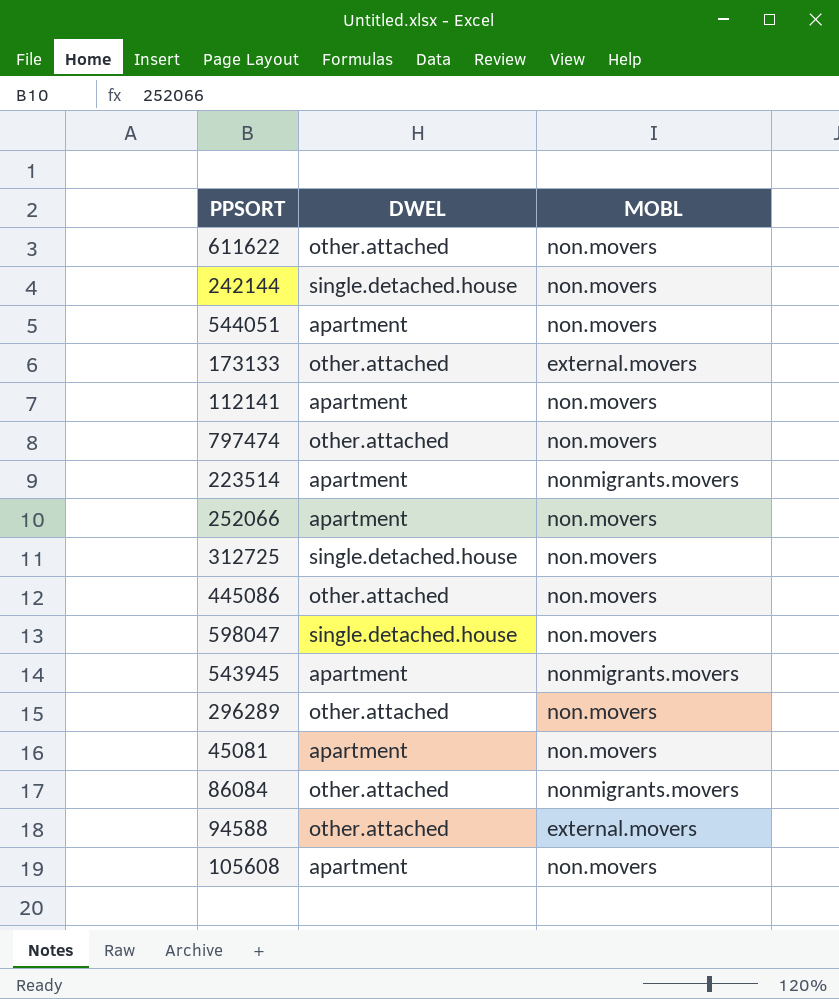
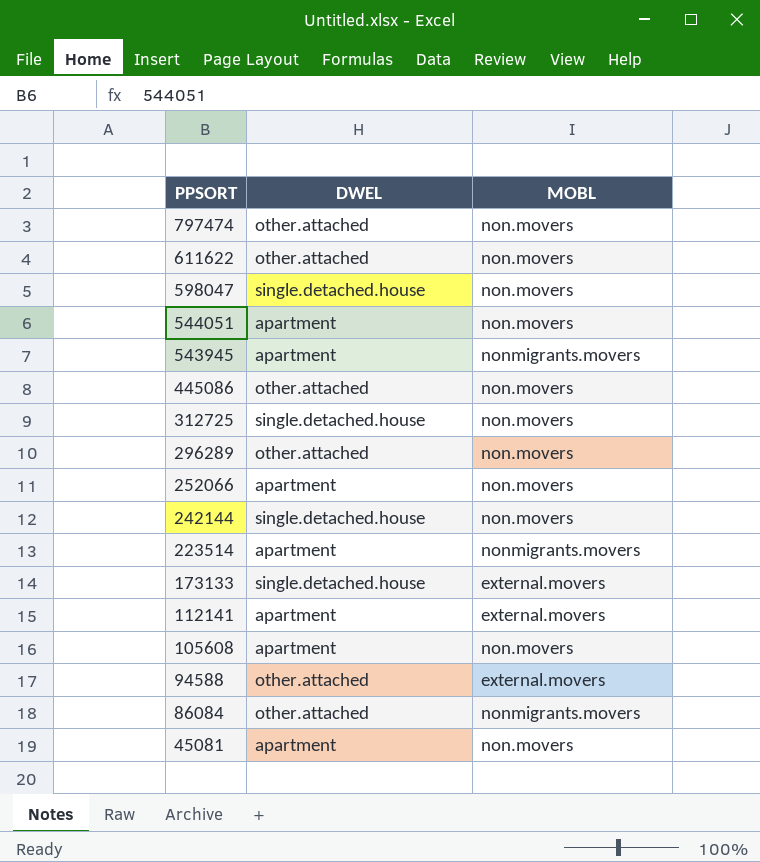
row order: none -> PPSORT descending
173133 | DWEL: other.attached -> single.detached.house
112141 | MOBL: non.movers -> external.movers

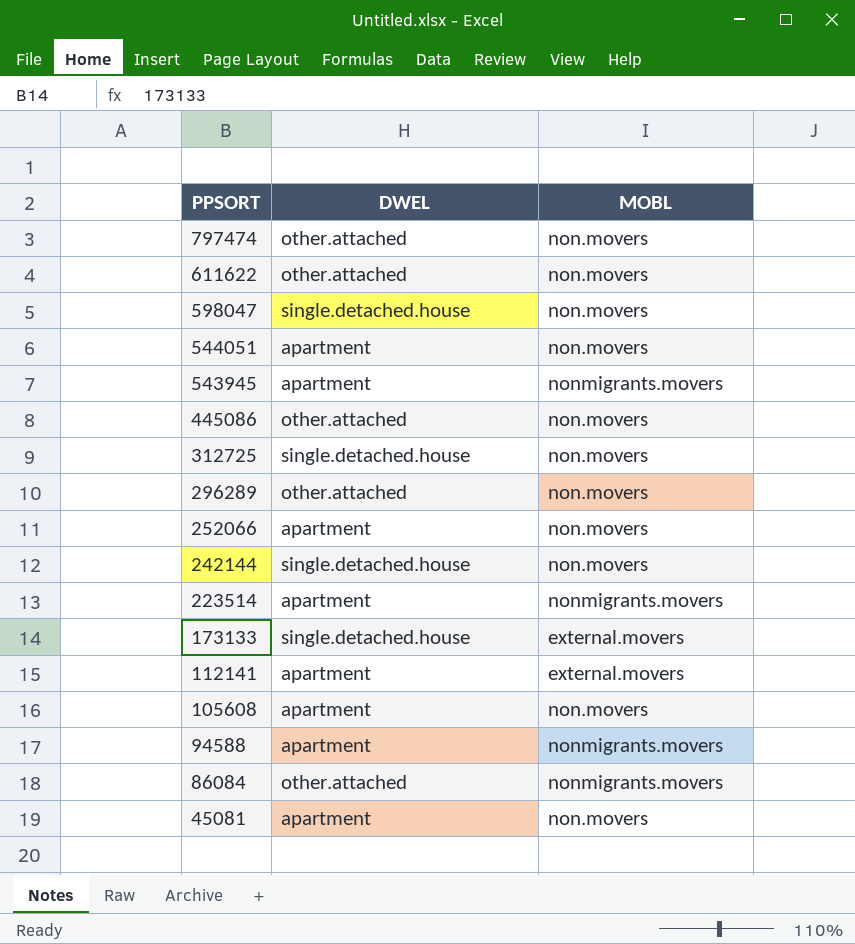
94588 | DWEL: other.attached -> apartment
94588 | MOBL: external.movers -> nonmigrants.movers

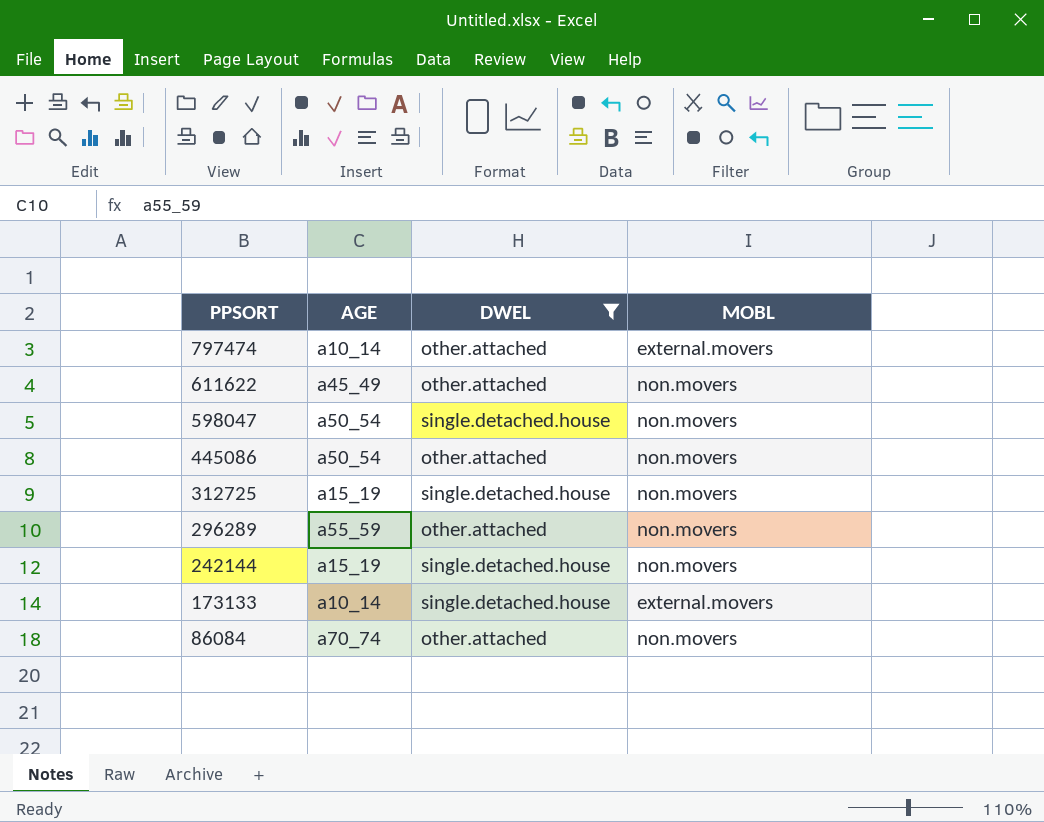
filter: none -> DWEL != apartment
column AGE | position: none -> 2
797474 | MOBL: non.movers -> external.movers
86084 | MOBL: nonmigrants.movers -> non.movers

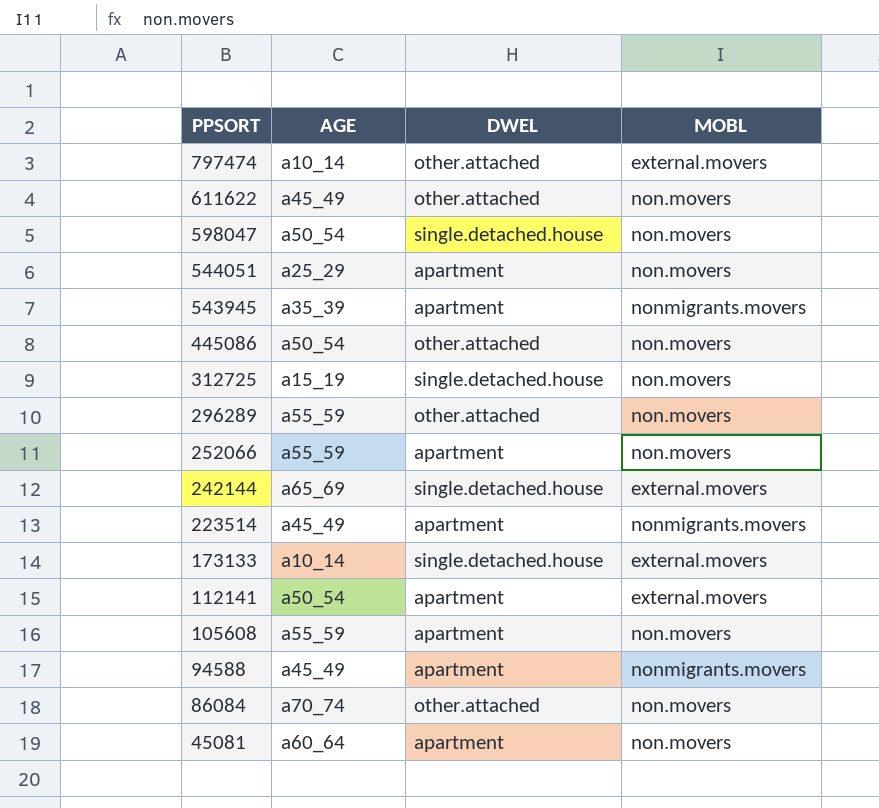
filter: DWEL != apartment -> none
242144 | AGE: a15_19 -> a65_69
242144 | MOBL: non.movers -> external.movers

